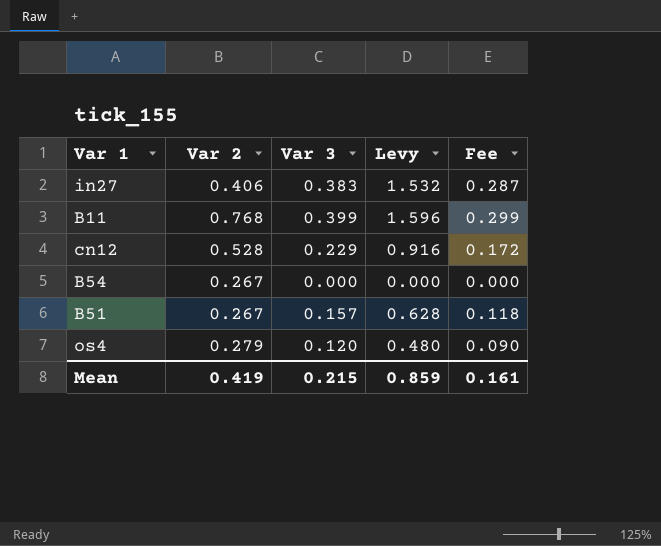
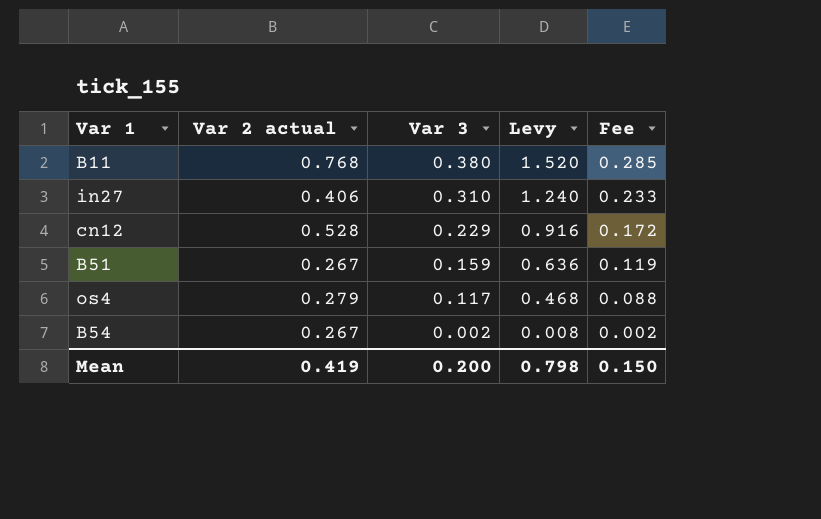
row order: none -> Var 3 descending
column name: Var 2 -> Var 2 actual
B11 | Var 3: 0.399 -> 0.380
B11 | Levy: 1.596 -> 1.520
B11 | Fee: 0.299 -> 0.285
in27 | Var 3: 0.383 -> 0.310
in27 | Levy: 1.532 -> 1.240
in27 | Fee: 0.287 -> 0.233
B51 | Var 3: 0.157 -> 0.159
B51 | Levy: 0.628 -> 0.636
B51 | Fee: 0.118 -> 0.119
os4 | Var 3: 0.120 -> 0.117
os4 | Levy: 0.480 -> 0.468
os4 | Fee: 0.090 -> 0.088
B54 | Var 3: 0.000 -> 0.002
B54 | Levy: 0.000 -> 0.008
B54 | Fee: 0.000 -> 0.002
Mean | Var 3: 0.215 -> 0.200
Mean | Levy: 0.859 -> 0.798
Mean | Fee: 0.161 -> 0.150

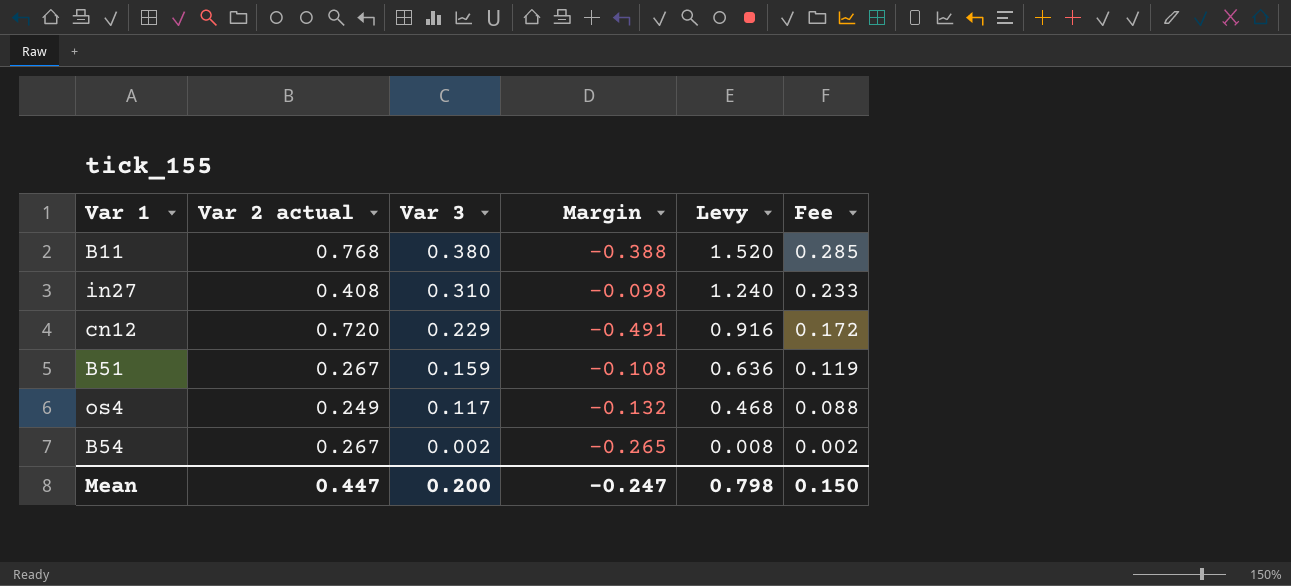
column Margin | formula: none -> [Var 3] - [Var 2 actual]
in27 | Var 2 actual: 0.406 -> 0.408
cn12 | Var 2 actual: 0.528 -> 0.720
os4 | Var 2 actual: 0.279 -> 0.249
Mean | Var 2 actual: 0.419 -> 0.447

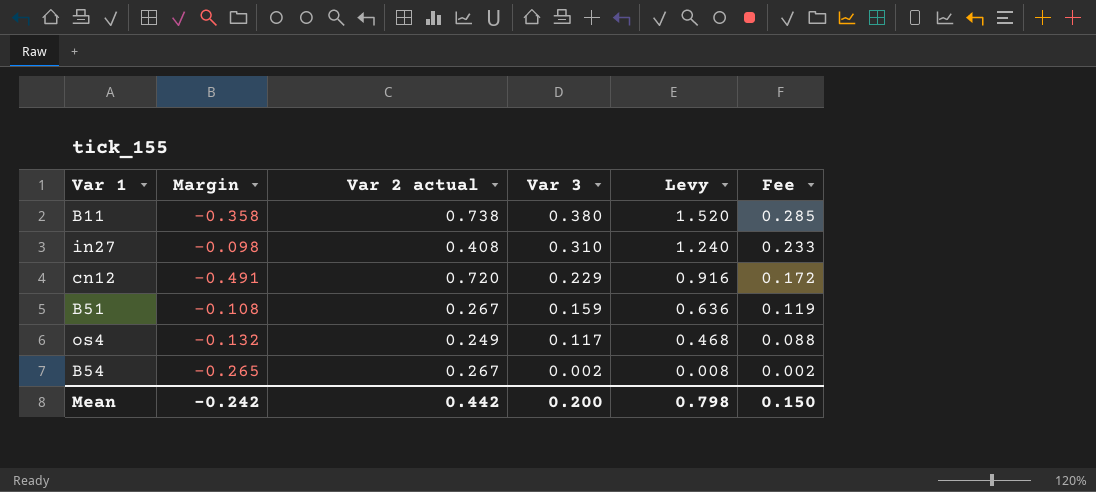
column Margin | position: 4 -> 2
B11 | Margin: -0.388 -> -0.358
B11 | Var 2 actual: 0.768 -> 0.738
Mean | Margin: -0.247 -> -0.242
Mean | Var 2 actual: 0.447 -> 0.442

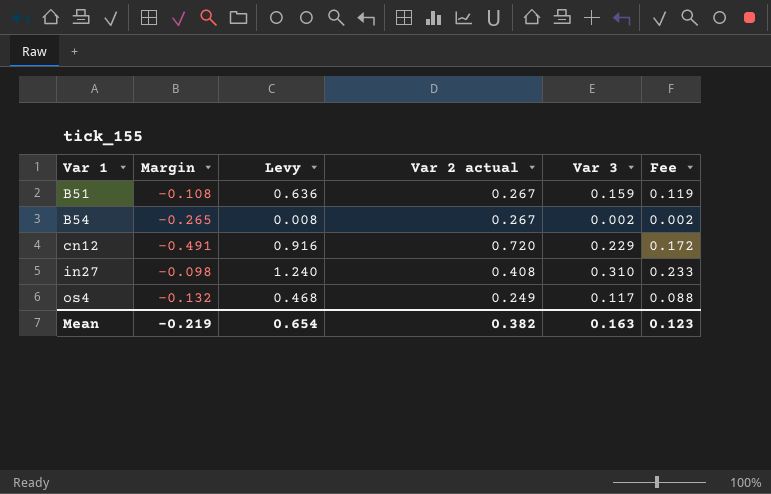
row order: Var 3 descending -> Var 1 ascending
column Levy | position: 5 -> 3
row B11: -0.358 | 0.738 | 0.380 | 1.520 | 0.285 -> none
Mean | Margin: -0.242 -> -0.219
Mean | Levy: 0.798 -> 0.654
Mean | Var 2 actual: 0.442 -> 0.382
Mean | Var 3: 0.200 -> 0.163
Mean | Fee: 0.150 -> 0.123

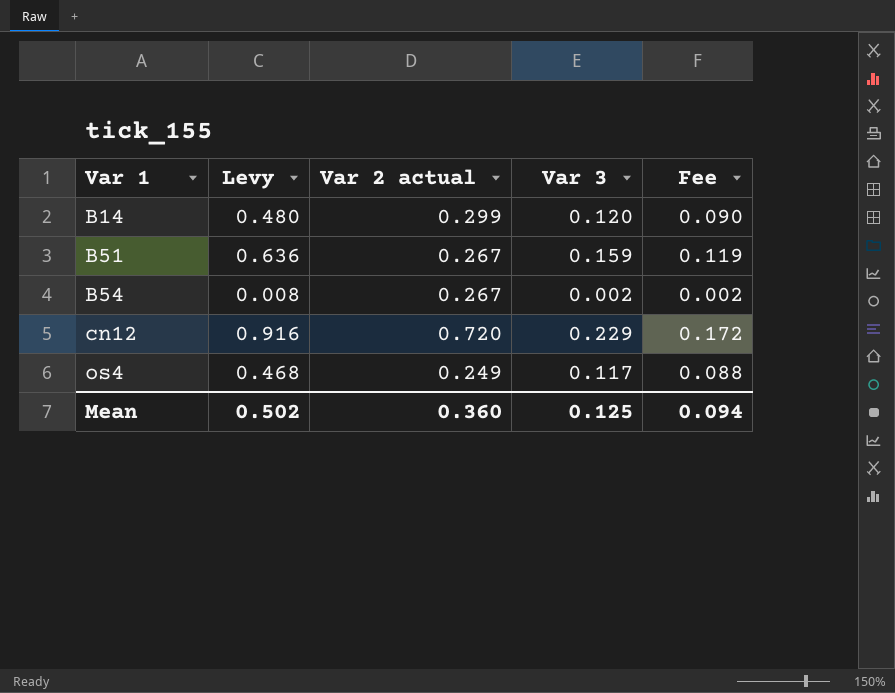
column Margin | formula: [Var 3] - [Var 2 actual] -> none
row in27: -0.098 | 1.240 | 0.408 | 0.310 | 0.233 -> none
row B14: none -> 0.480 | 0.299 | 0.120 | 0.090
Mean | Levy: 0.654 -> 0.502
Mean | Var 2 actual: 0.382 -> 0.360
Mean | Var 3: 0.163 -> 0.125
Mean | Fee: 0.123 -> 0.094

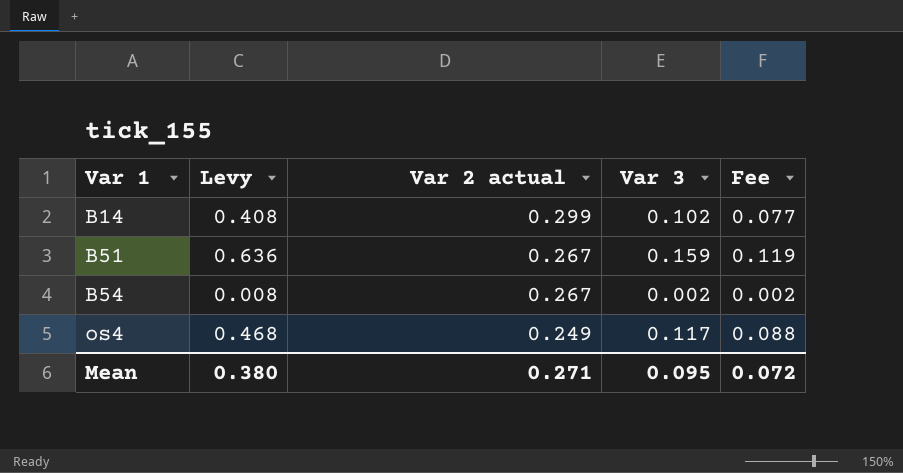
row cn12: 0.916 | 0.720 | 0.229 | 0.172 -> none
B14 | Levy: 0.480 -> 0.408
B14 | Var 3: 0.120 -> 0.102
B14 | Fee: 0.090 -> 0.077
Mean | Levy: 0.502 -> 0.380
Mean | Var 2 actual: 0.360 -> 0.271
Mean | Var 3: 0.125 -> 0.095
Mean | Fee: 0.094 -> 0.072

